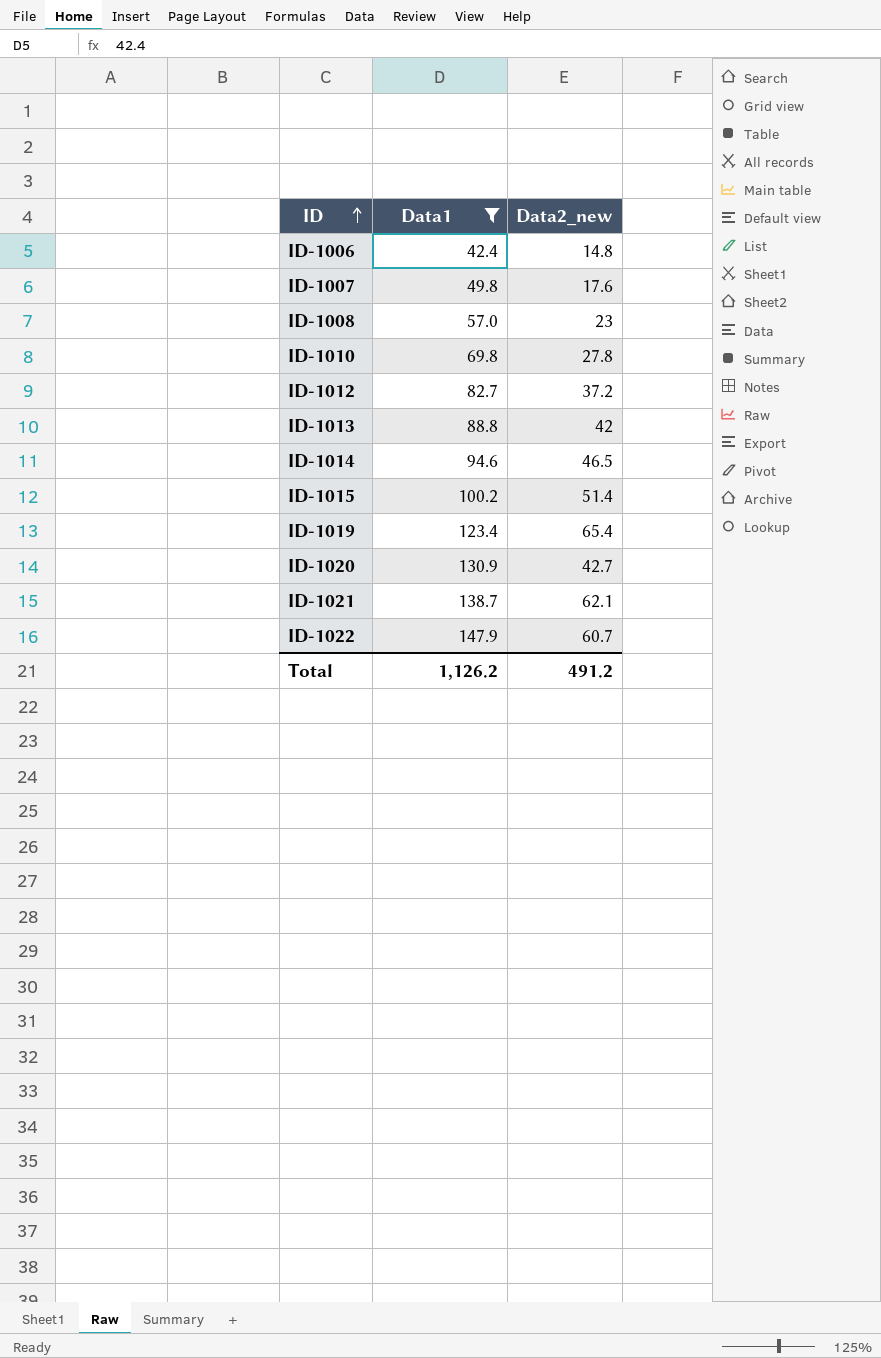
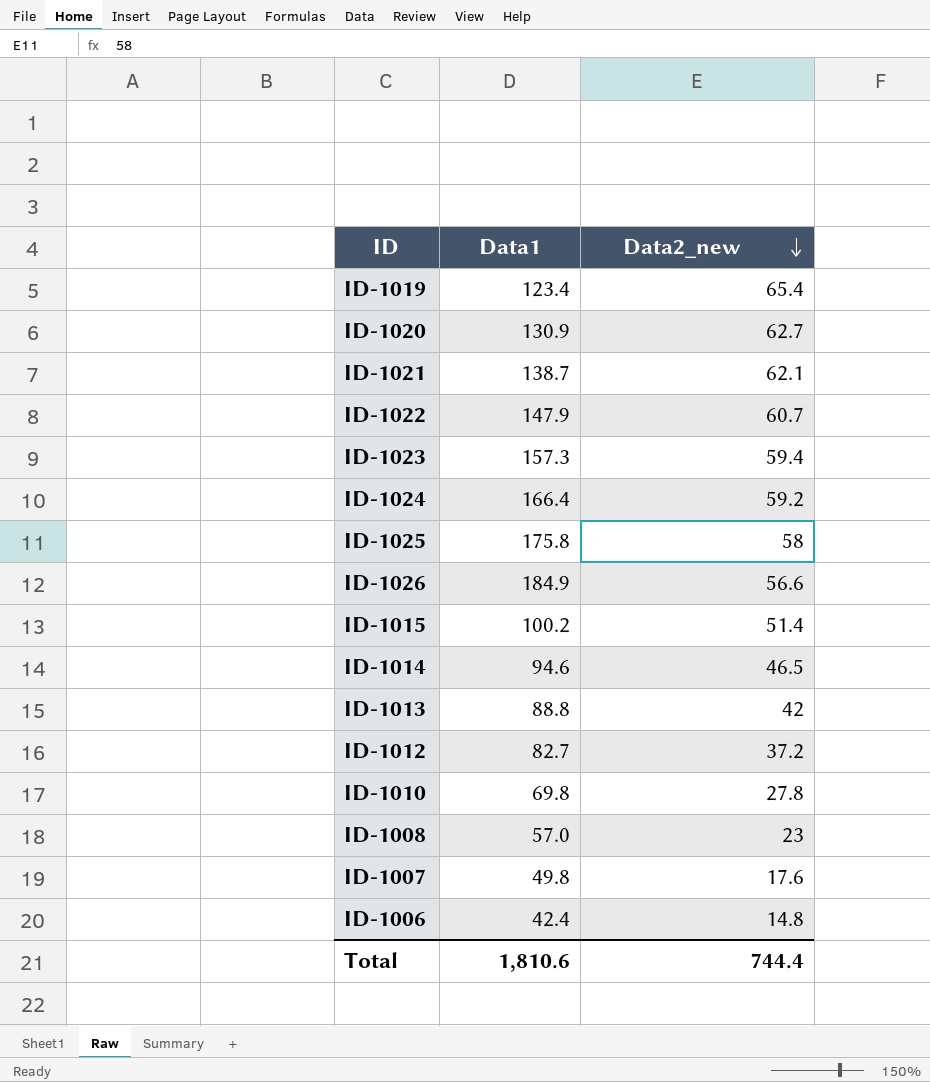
filter: Data1 <= 147.9 -> none
row order: ID ascending -> Data2_new descending
ID-1020 | Data2_new: 42.7 -> 62.7
Total | Data1: 1,126.2 -> 1,810.6
Total | Data2_new: 491.2 -> 744.4

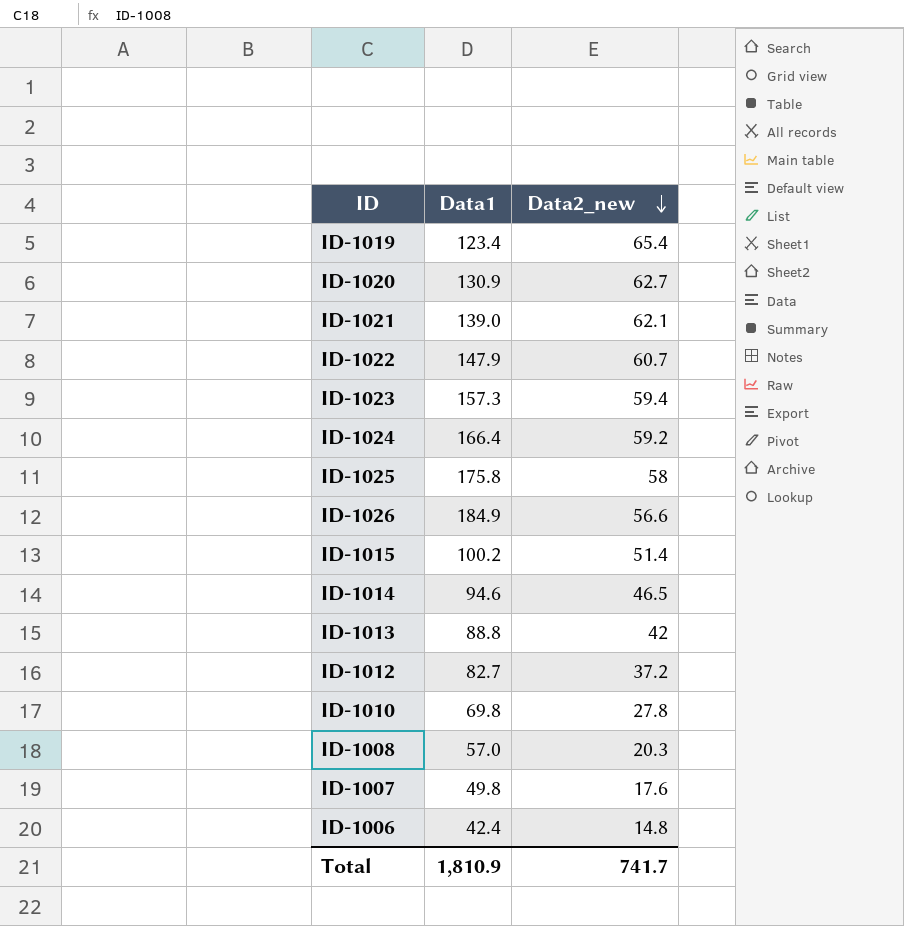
ID-1021 | Data1: 138.7 -> 139.0
ID-1008 | Data2_new: 23 -> 20.3
Total | Data1: 1,810.6 -> 1,810.9
Total | Data2_new: 744.4 -> 741.7

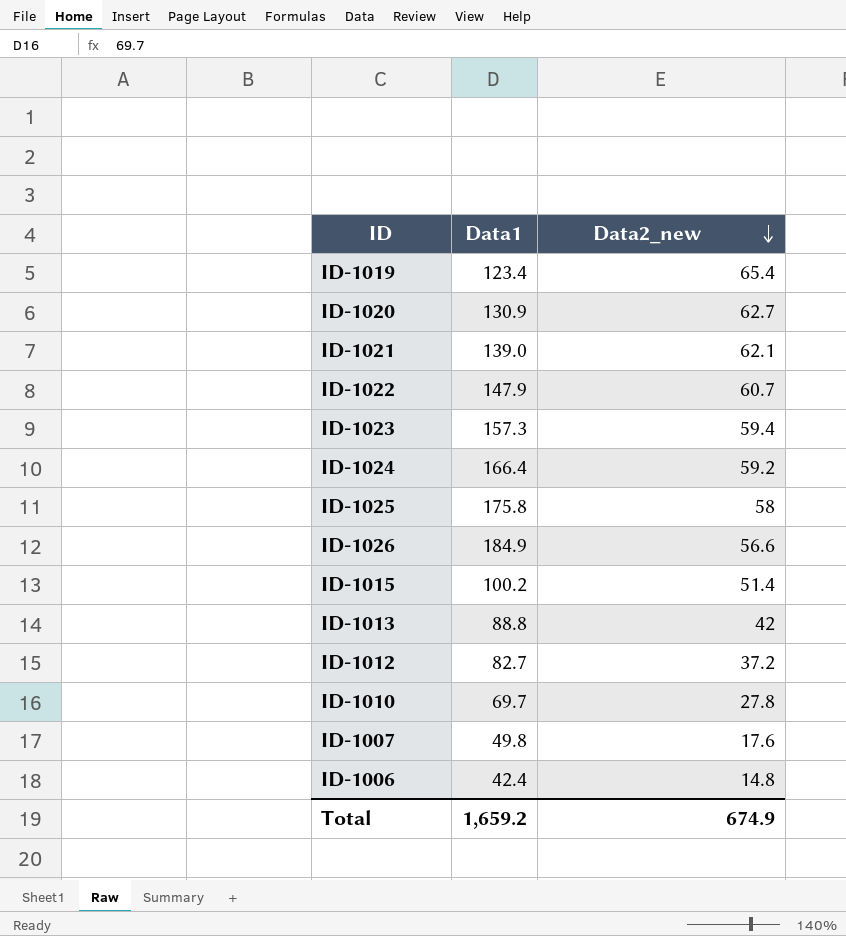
row ID-1014: 94.6 | 46.5 -> none
row ID-1008: 57.0 | 20.3 -> none
ID-1010 | Data1: 69.8 -> 69.7
Total | Data1: 1,810.9 -> 1,659.2
Total | Data2_new: 741.7 -> 674.9

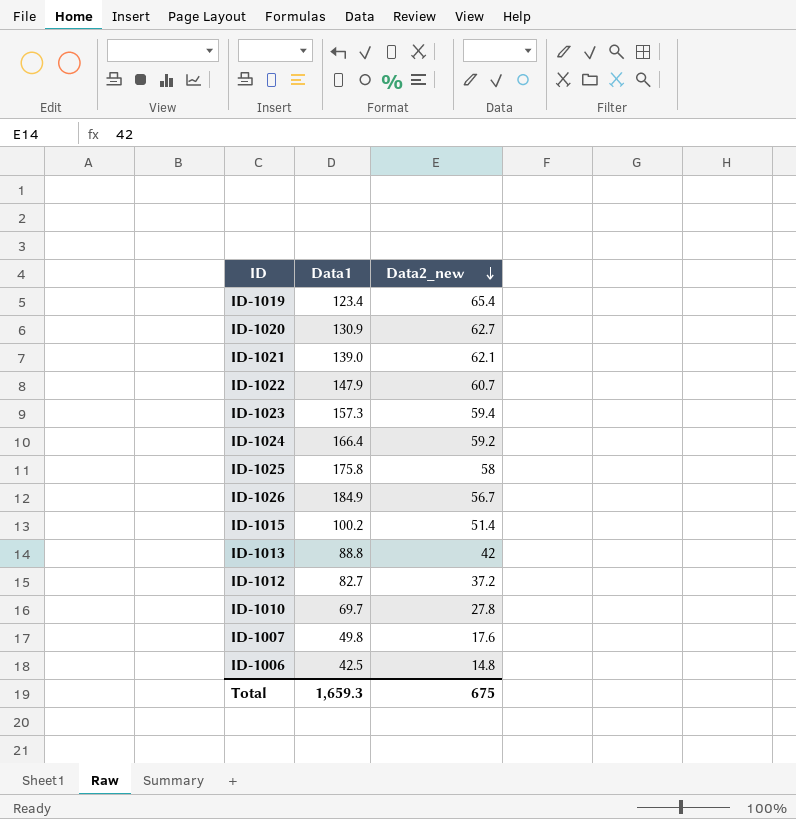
ID-1026 | Data2_new: 56.6 -> 56.7
ID-1006 | Data1: 42.4 -> 42.5
Total | Data1: 1,659.2 -> 1,659.3
Total | Data2_new: 674.9 -> 675

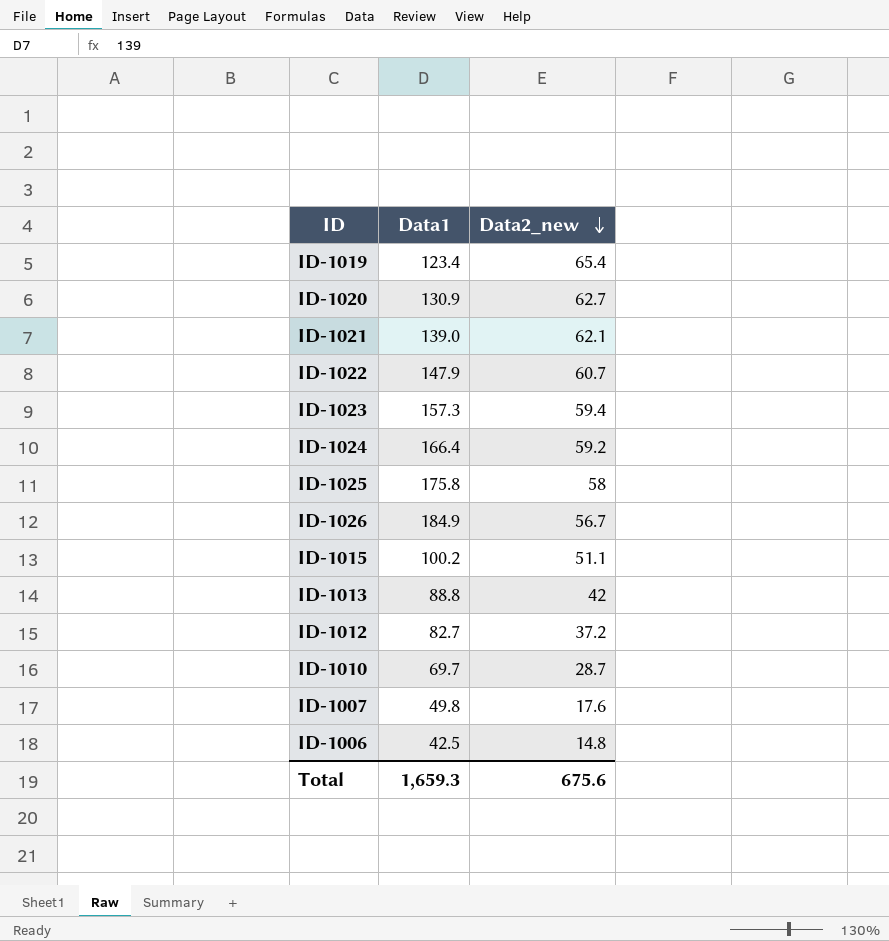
ID-1015 | Data2_new: 51.4 -> 51.1
ID-1010 | Data2_new: 27.8 -> 28.7
Total | Data2_new: 675 -> 675.6

